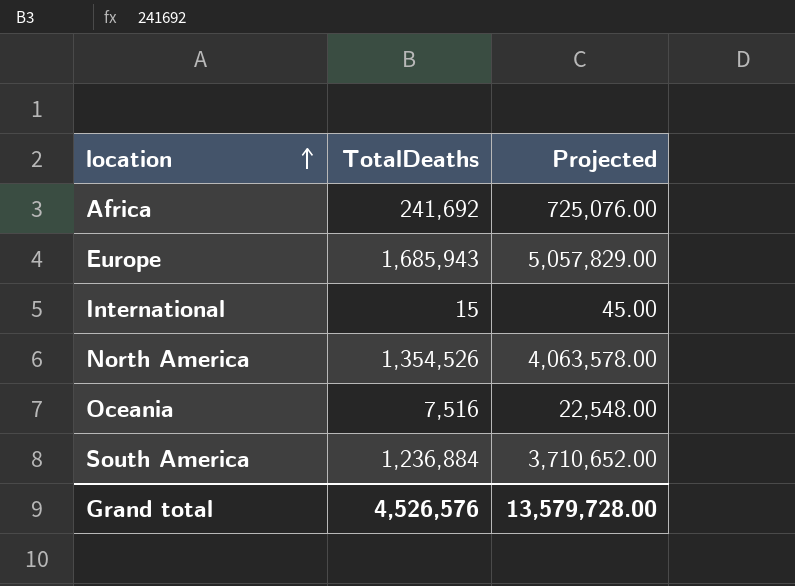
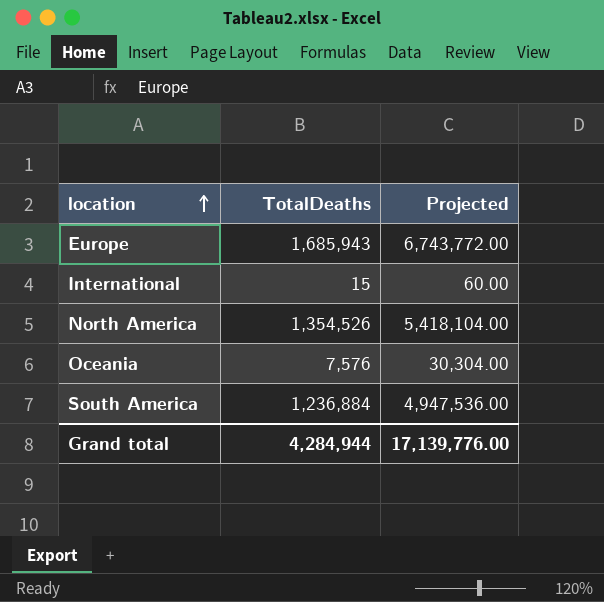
column Projected | formula: [TotalDeaths] * 3 -> [TotalDeaths] * 4
row Africa: 241,692 | 725,076.00 -> none
Oceania | TotalDeaths: 7,516 -> 7,576
Grand total | TotalDeaths: 4,526,576 -> 4,284,944
Grand total | Projected: 13,579,728.00 -> 17,139,776.00

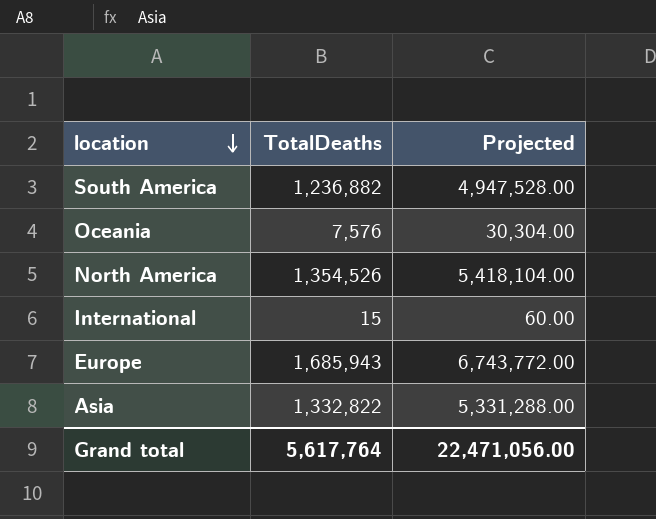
row order: location ascending -> location descending
South America | TotalDeaths: 1,236,884 -> 1,236,882
South America | Projected: 4,947,536.00 -> 4,947,528.00
row Asia: none -> 1,332,822 | 5,331,288.00
Grand total | TotalDeaths: 4,284,944 -> 5,617,764
Grand total | Projected: 17,139,776.00 -> 22,471,056.00

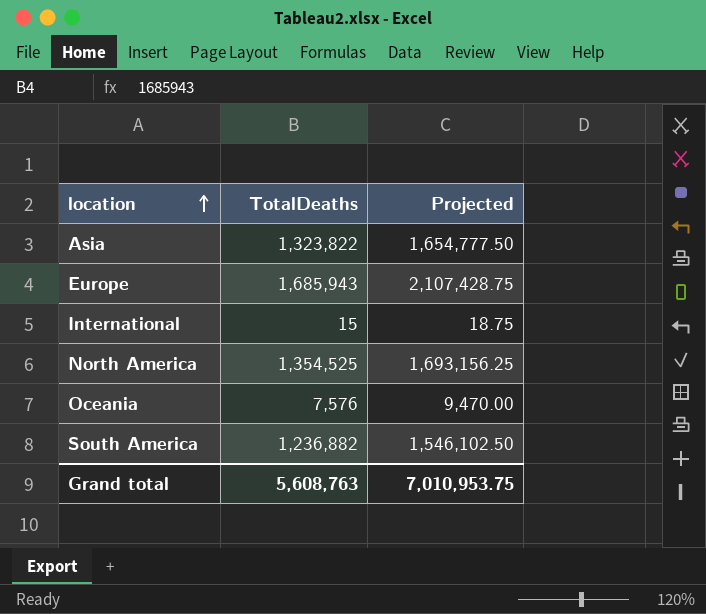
row order: location descending -> location ascending
column Projected | formula: [TotalDeaths] * 4 -> [TotalDeaths] * 1.25
Asia | TotalDeaths: 1,332,822 -> 1,323,822
North America | TotalDeaths: 1,354,526 -> 1,354,525
Grand total | TotalDeaths: 5,617,764 -> 5,608,763
Grand total | Projected: 22,471,056.00 -> 7,010,953.75

